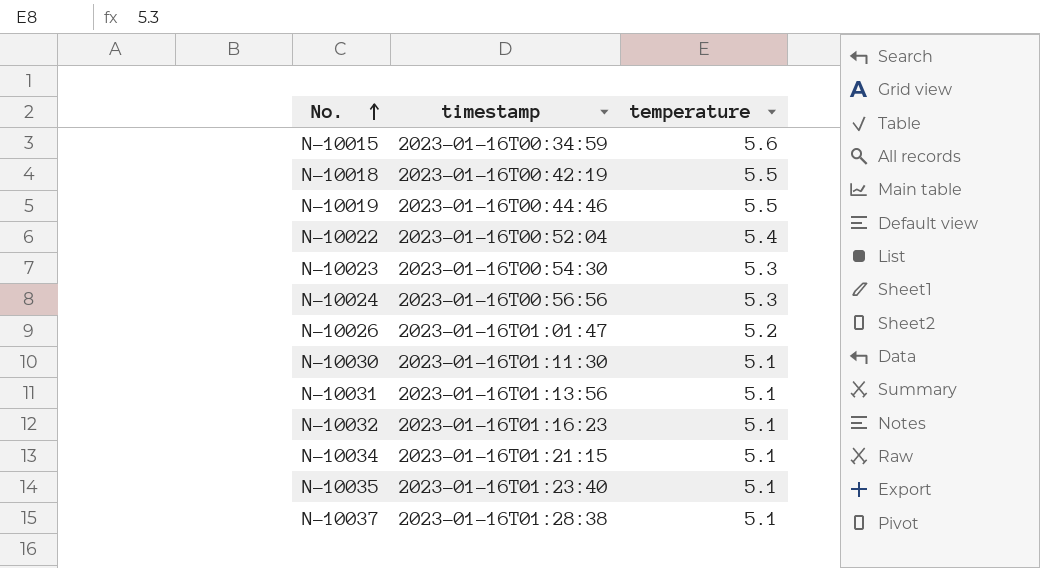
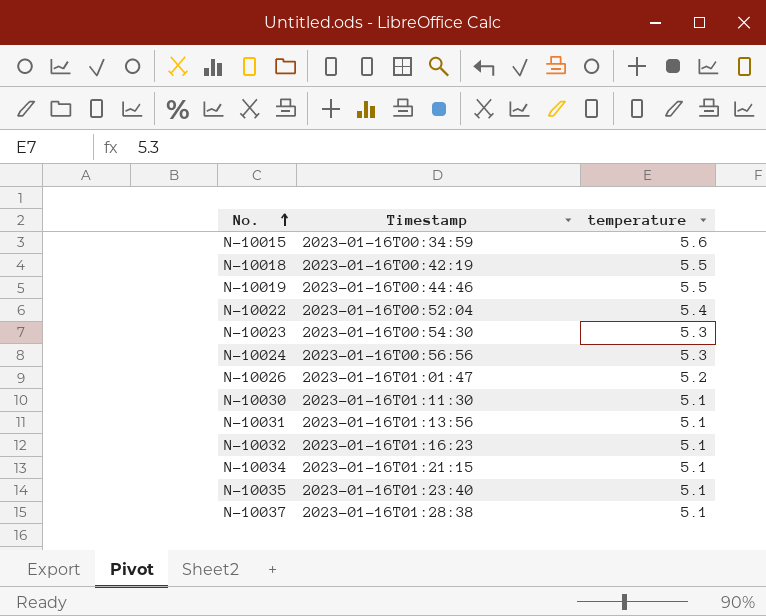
column name: timestamp -> Timestamp

